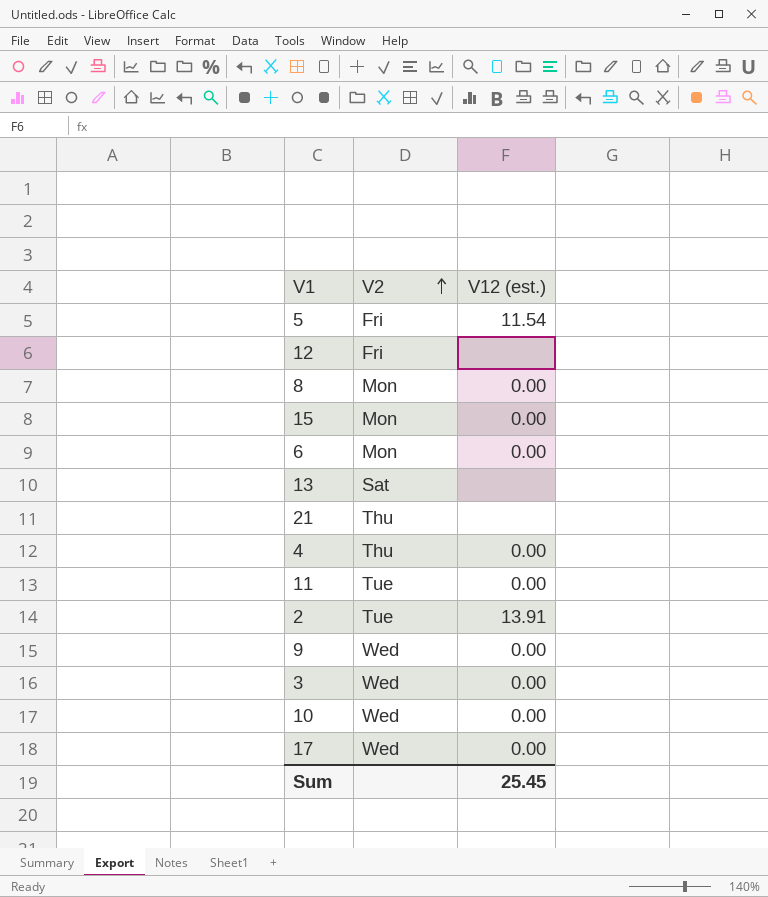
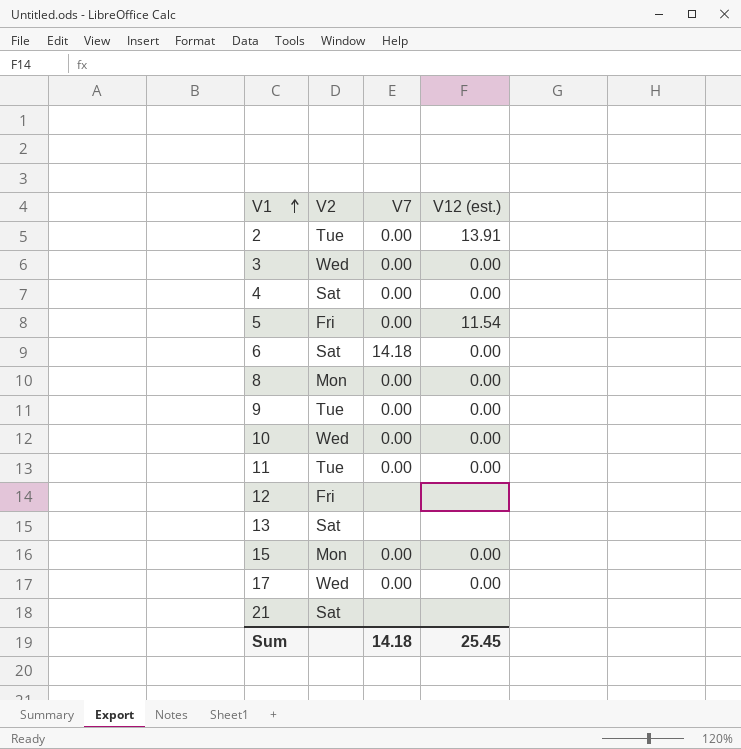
row order: V2 ascending -> V1 ascending
column V7 | position: none -> 3
4 | V2: Thu -> Sat
6 | V2: Mon -> Sat
9 | V2: Wed -> Tue
21 | V2: Thu -> Sat

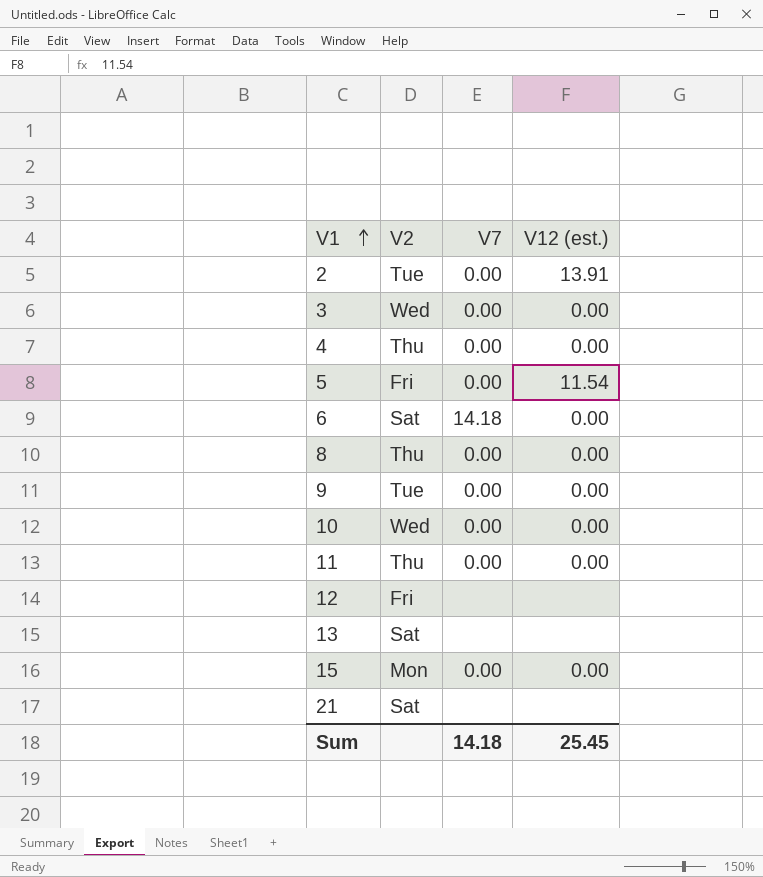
row 17: Wed | 0.00 | 0.00 -> none
4 | V2: Sat -> Thu
8 | V2: Mon -> Thu
11 | V2: Tue -> Thu

